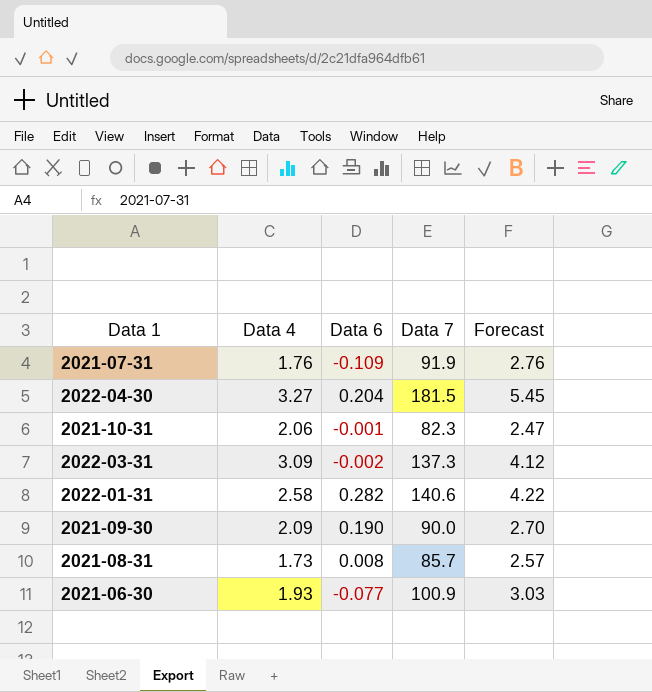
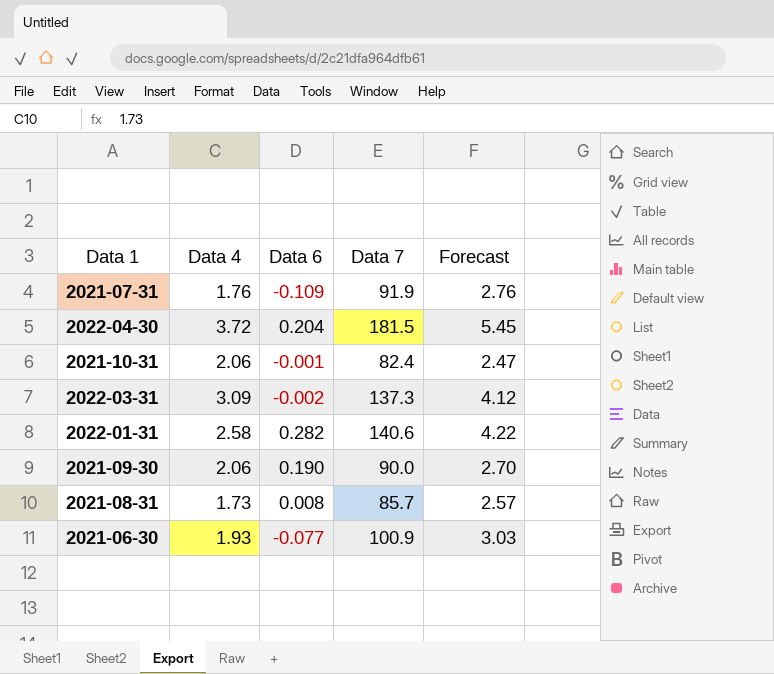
2022-04-30 | Data 4: 3.27 -> 3.72
2021-10-31 | Data 7: 82.3 -> 82.4
2021-09-30 | Data 4: 2.09 -> 2.06

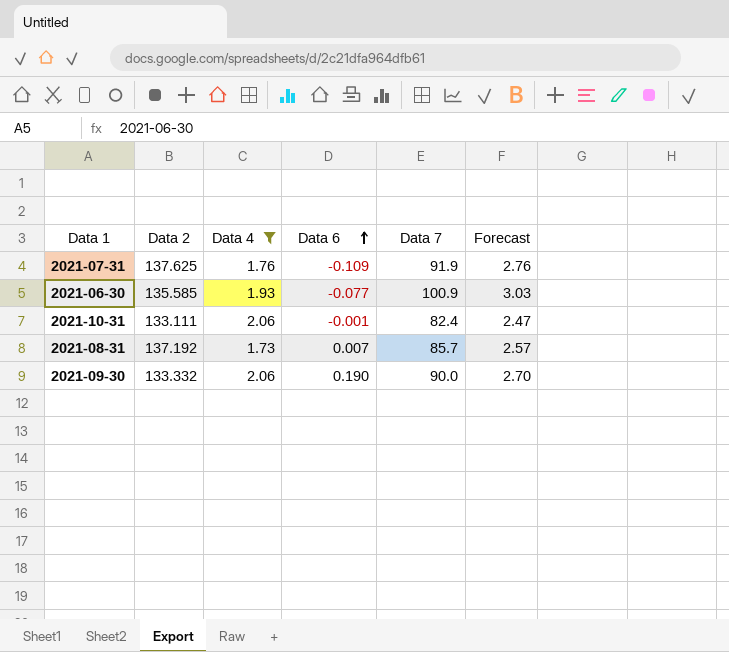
filter: none -> Data 4 <= 2.06
row order: none -> Data 6 ascending
column Data 2 | position: none -> 2
2021-08-31 | Data 6: 0.008 -> 0.007

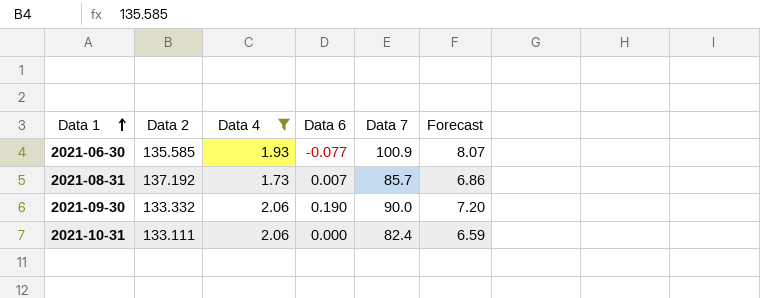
row order: Data 6 ascending -> Data 1 ascending
column Forecast | formula: [Data 7] * 0.03 -> [Data 7] * 0.08
row 2021-07-31: 137.625 | 1.76 | -0.109 | 91.9 | 2.76 -> none
2021-10-31 | Data 6: -0.001 -> 0.000

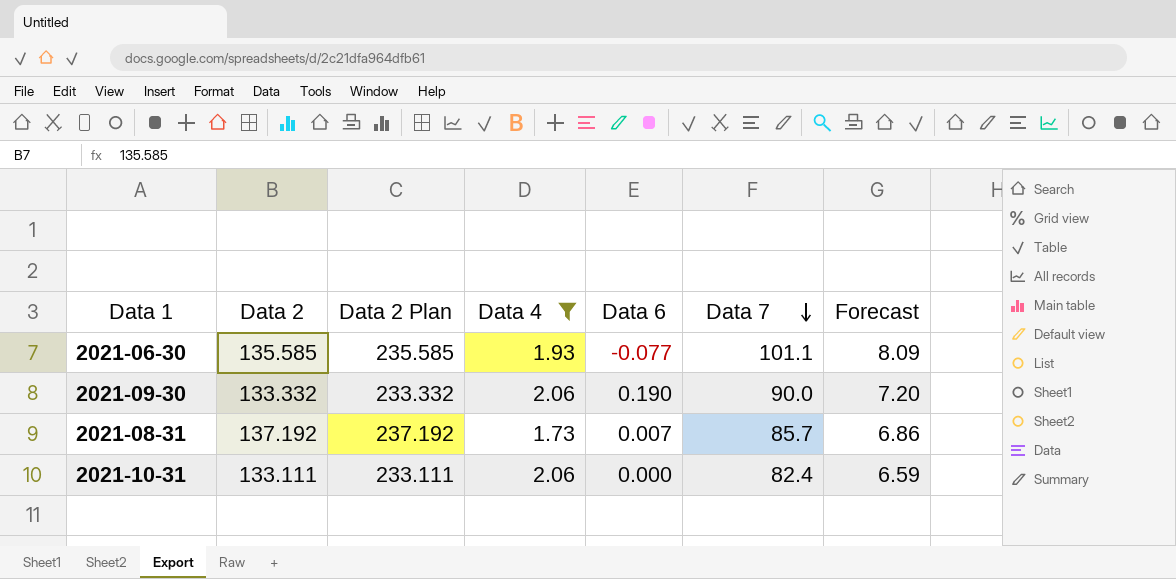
row order: Data 1 ascending -> Data 7 descending
column Data 2 Plan | formula: none -> [Data 2] + 100
2021-06-30 | Data 7: 100.9 -> 101.1
2021-06-30 | Forecast: 8.07 -> 8.09

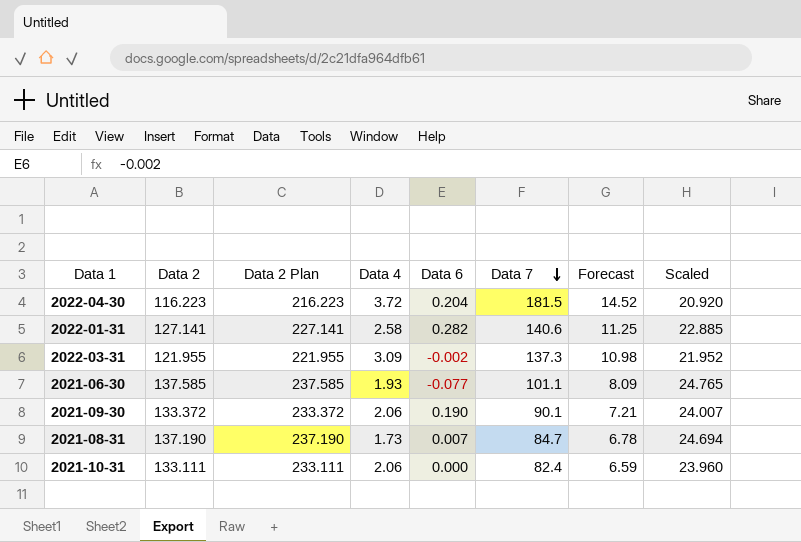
filter: Data 4 <= 2.06 -> none
column Scaled | formula: none -> [Data 2] * 0.18
2021-06-30 | Data 2: 135.585 -> 137.585
2021-06-30 | Data 2 Plan: 235.585 -> 237.585
2021-09-30 | Data 2: 133.332 -> 133.372
2021-09-30 | Data 2 Plan: 233.332 -> 233.372
2021-09-30 | Data 7: 90.0 -> 90.1
2021-09-30 | Forecast: 7.20 -> 7.21
2021-08-31 | Data 2: 137.192 -> 137.190
2021-08-31 | Data 2 Plan: 237.192 -> 237.190
2021-08-31 | Data 7: 85.7 -> 84.7
2021-08-31 | Forecast: 6.86 -> 6.78

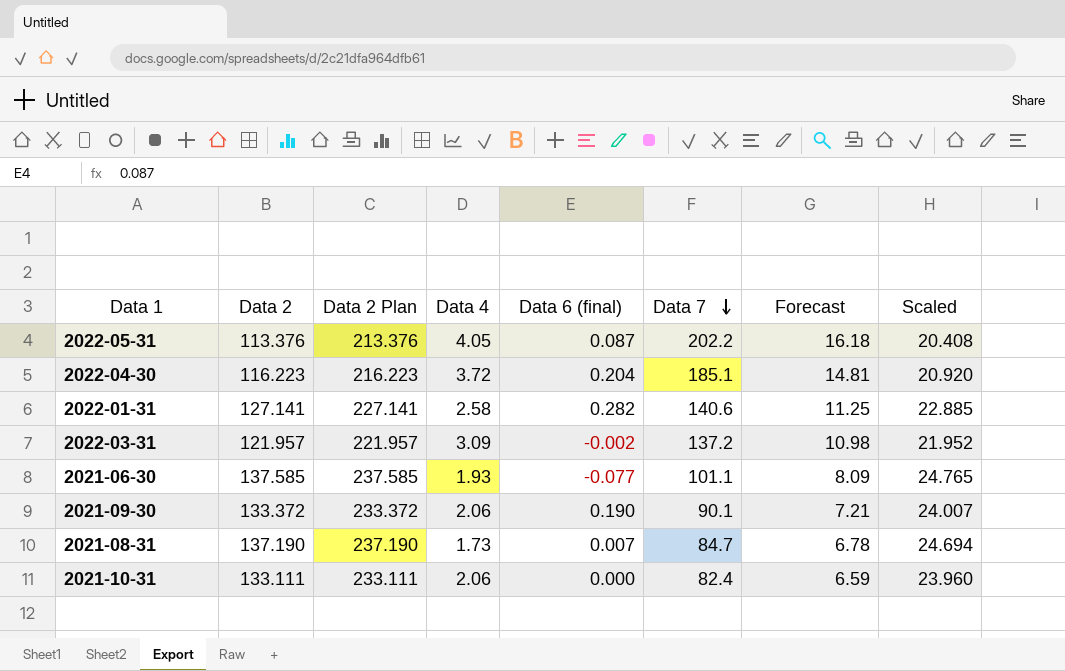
column name: Data 6 -> Data 6 (final)
row 2022-05-31: none -> 113.376 | 213.376 | 4.05 | 0.087 | 202.2 | 16.18 | 20.408
2022-04-30 | Data 7: 181.5 -> 185.1
2022-04-30 | Forecast: 14.52 -> 14.81
2022-03-31 | Data 2: 121.955 -> 121.957
2022-03-31 | Data 2 Plan: 221.955 -> 221.957
2022-03-31 | Data 7: 137.3 -> 137.2

